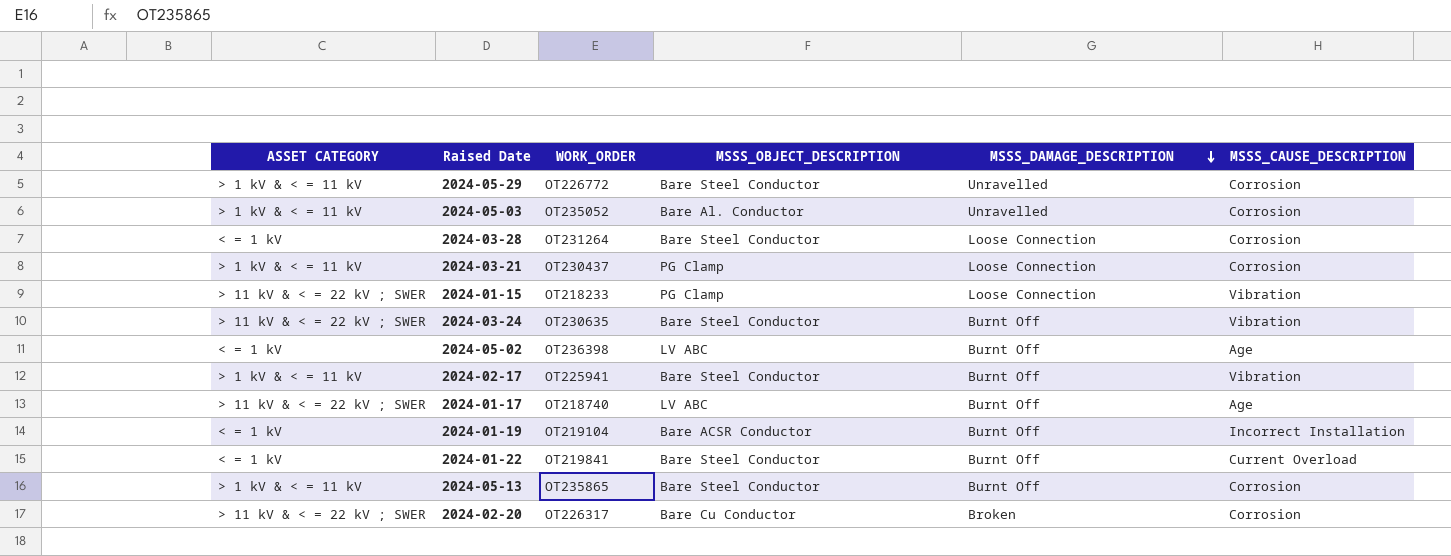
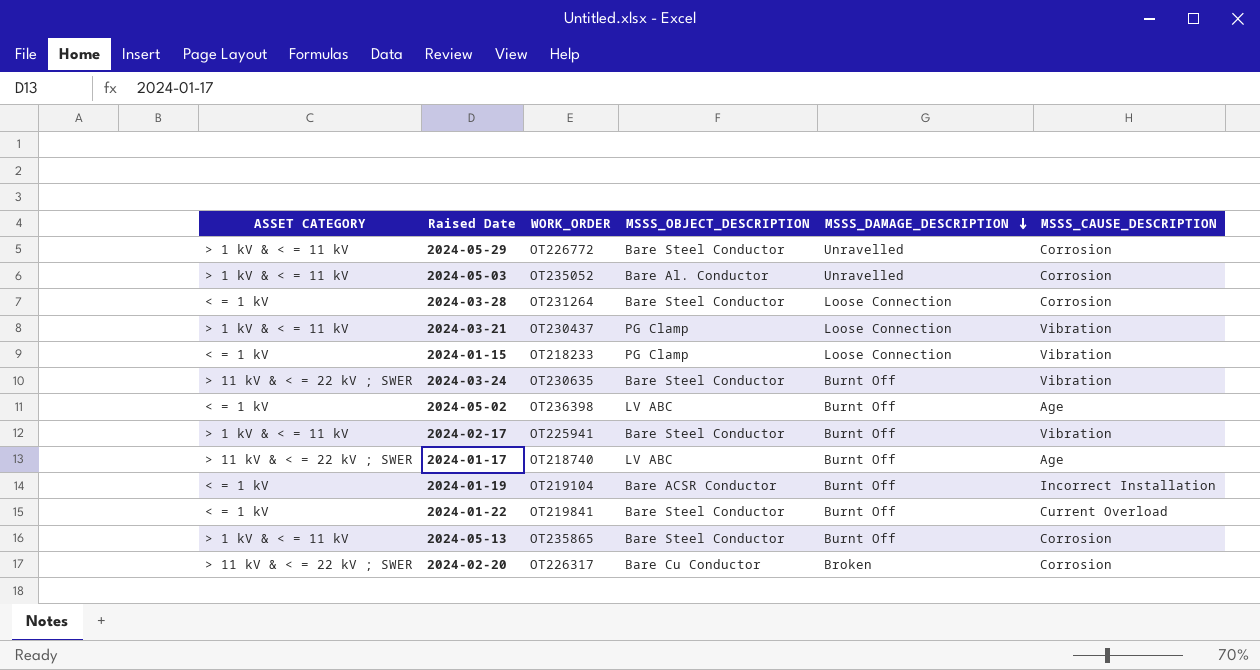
2024-03-21 | MSSS_CAUSE_DESCRIPTION: Corrosion -> Vibration
2024-01-15 | ASSET CATEGORY: > 11 kV & < = 22 kV ; SWER -> < = 1 kV

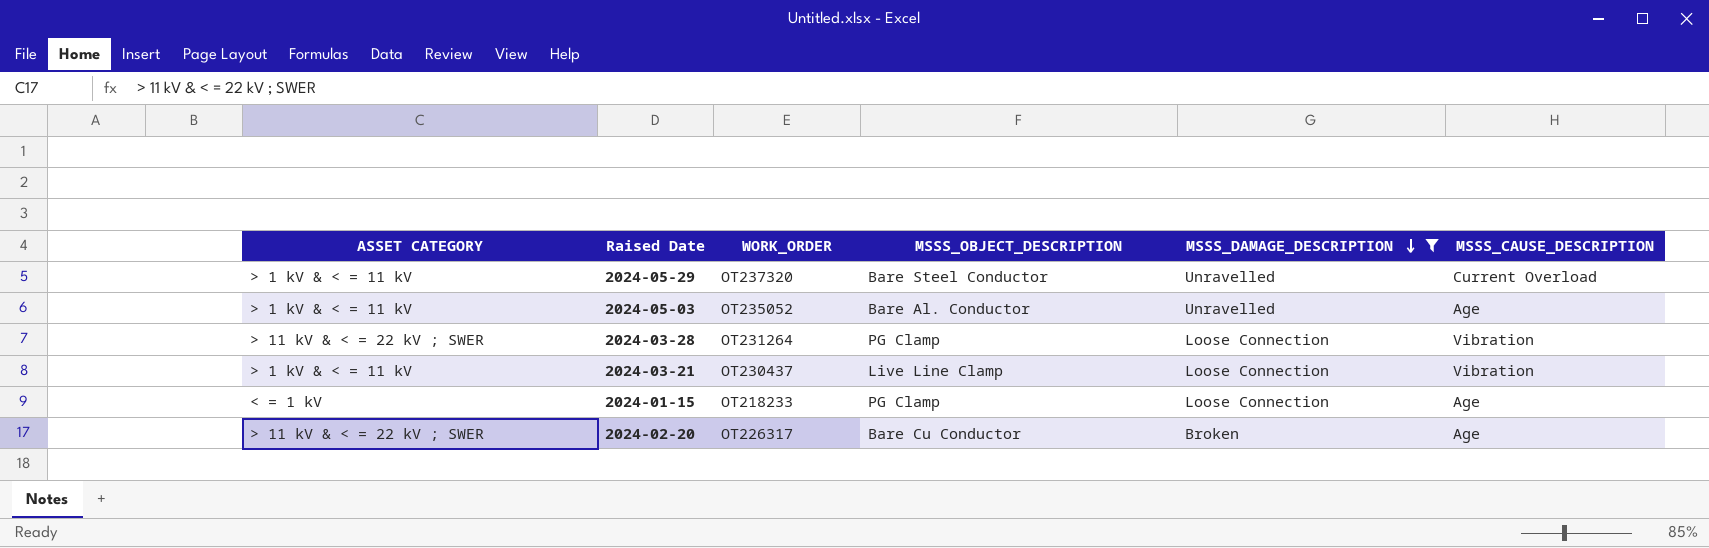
filter: none -> MSSS_DAMAGE_DESCRIPTION != Burnt Off
2024-05-29 | WORK_ORDER: OT226772 -> OT237320
2024-05-29 | MSSS_CAUSE_DESCRIPTION: Corrosion -> Current Overload
2024-05-03 | MSSS_CAUSE_DESCRIPTION: Corrosion -> Age
2024-03-28 | ASSET CATEGORY: < = 1 kV -> > 11 kV & < = 22 kV ; SWER
2024-03-28 | MSSS_OBJECT_DESCRIPTION: Bare Steel Conductor -> PG Clamp
2024-03-28 | MSSS_CAUSE_DESCRIPTION: Corrosion -> Vibration
2024-03-21 | MSSS_OBJECT_DESCRIPTION: PG Clamp -> Live Line Clamp
2024-01-15 | MSSS_CAUSE_DESCRIPTION: Vibration -> Age
2024-02-20 | MSSS_CAUSE_DESCRIPTION: Corrosion -> Age

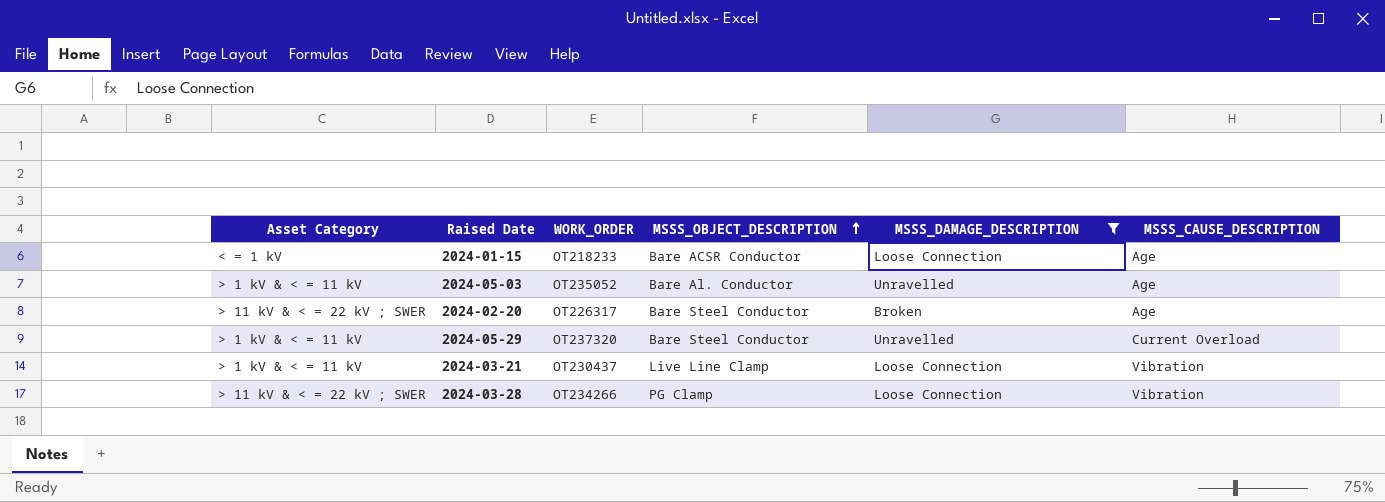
row order: MSSS_DAMAGE_DESCRIPTION descending -> MSSS_OBJECT_DESCRIPTION ascending
column name: ASSET CATEGORY -> Asset Category
2024-01-15 | MSSS_OBJECT_DESCRIPTION: PG Clamp -> Bare ACSR Conductor
2024-02-20 | MSSS_OBJECT_DESCRIPTION: Bare Cu Conductor -> Bare Steel Conductor
2024-03-28 | WORK_ORDER: OT231264 -> OT234266

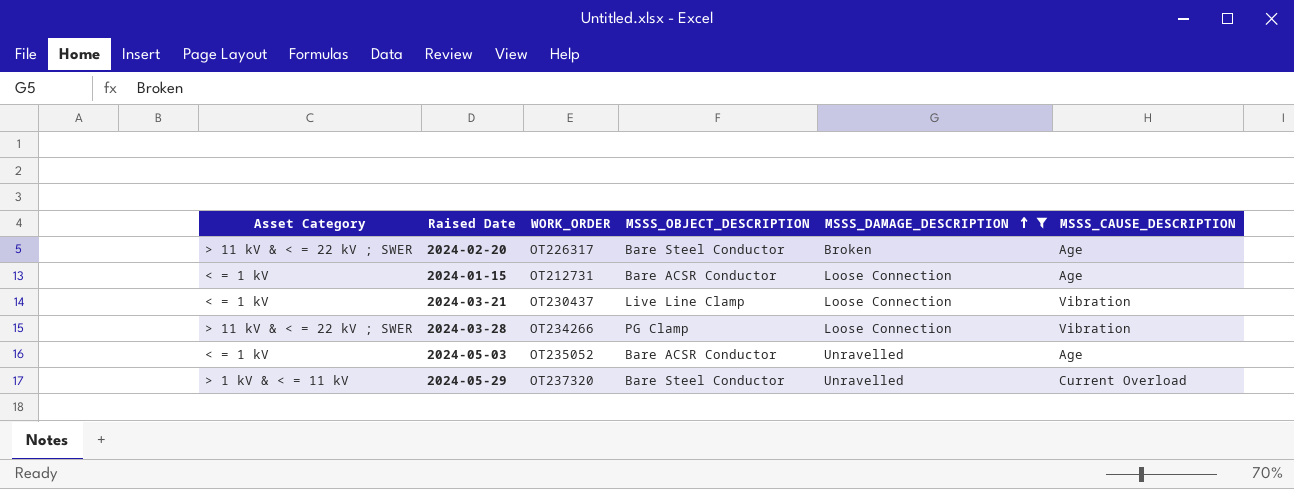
row order: MSSS_OBJECT_DESCRIPTION ascending -> MSSS_DAMAGE_DESCRIPTION ascending
2024-01-15 | WORK_ORDER: OT218233 -> OT212731
2024-03-21 | Asset Category: > 1 kV & < = 11 kV -> < = 1 kV
2024-05-03 | Asset Category: > 1 kV & < = 11 kV -> < = 1 kV
2024-05-03 | MSSS_OBJECT_DESCRIPTION: Bare Al. Conductor -> Bare ACSR Conductor

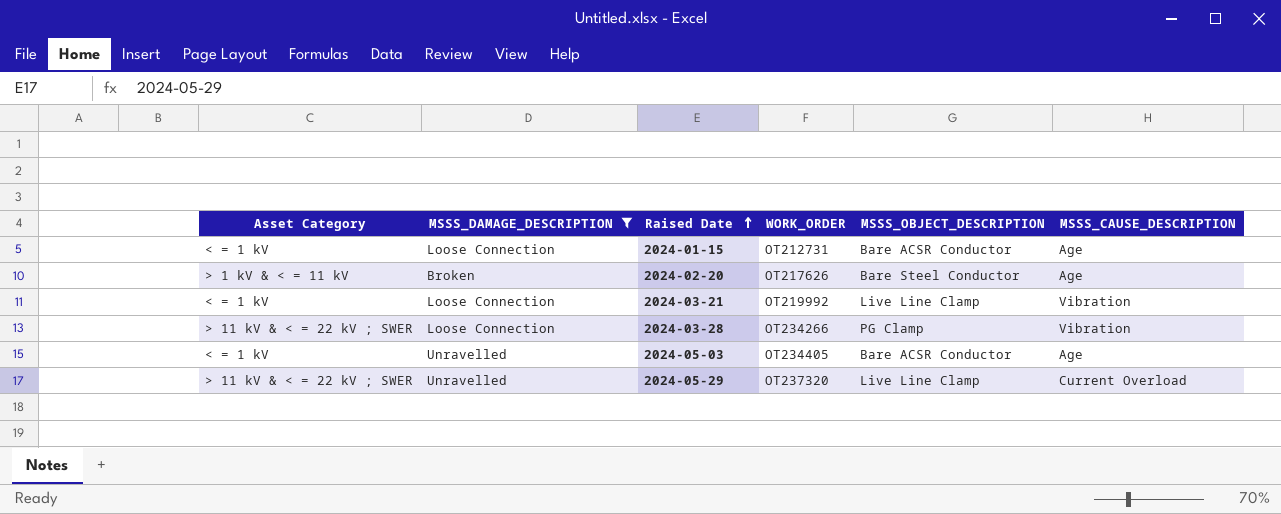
row order: MSSS_DAMAGE_DESCRIPTION ascending -> Raised Date ascending
column MSSS_DAMAGE_DESCRIPTION | position: 5 -> 2
2024-02-20 | Asset Category: > 11 kV & < = 22 kV ; SWER -> > 1 kV & < = 11 kV
2024-02-20 | WORK_ORDER: OT226317 -> OT217626
2024-03-21 | WORK_ORDER: OT230437 -> OT219992
2024-05-03 | WORK_ORDER: OT235052 -> OT234405
2024-05-29 | Asset Category: > 1 kV & < = 11 kV -> > 11 kV & < = 22 kV ; SWER
2024-05-29 | MSSS_OBJECT_DESCRIPTION: Bare Steel Conductor -> Live Line Clamp

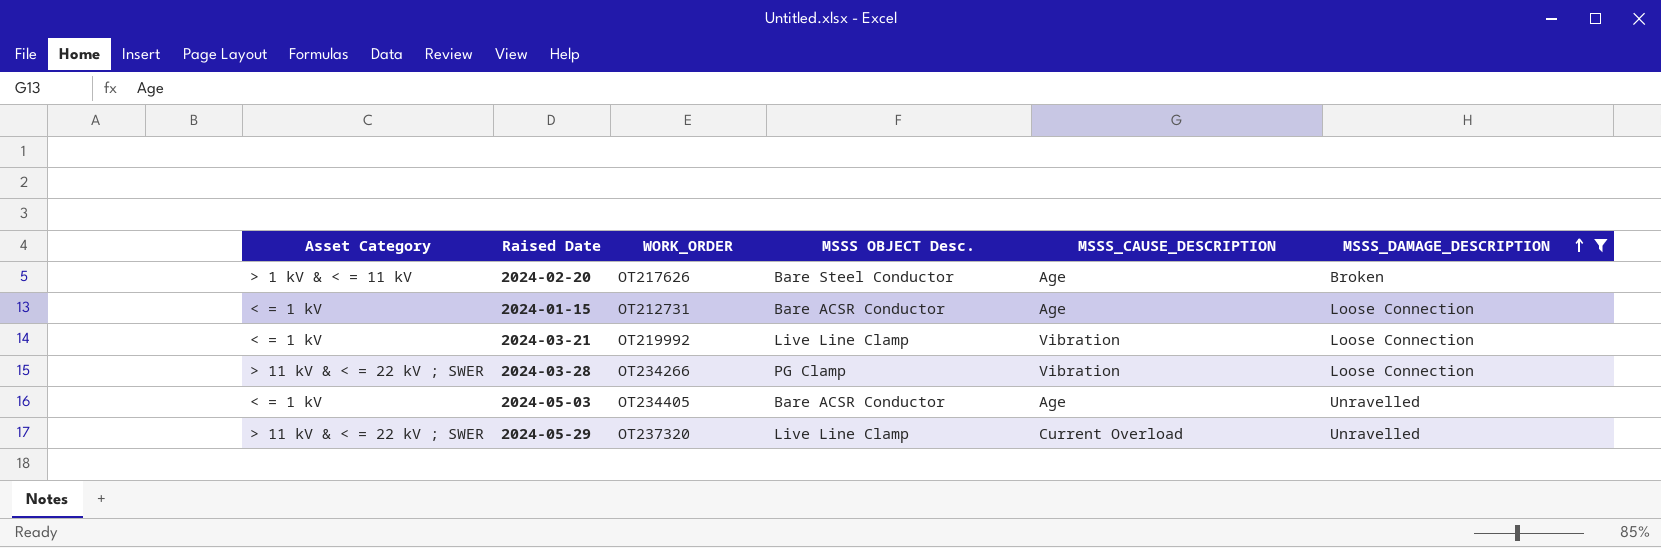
row order: Raised Date ascending -> MSSS_DAMAGE_DESCRIPTION ascending
column name: MSSS_OBJECT_DESCRIPTION -> MSSS OBJECT Desc.
column MSSS_DAMAGE_DESCRIPTION | position: 2 -> 6

